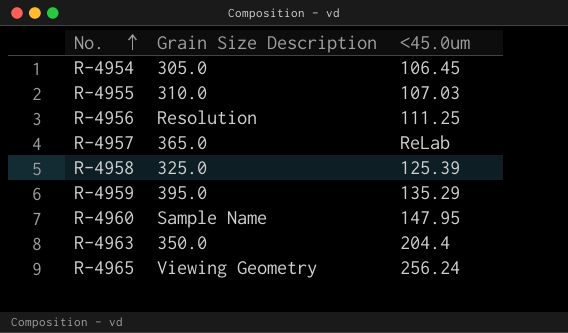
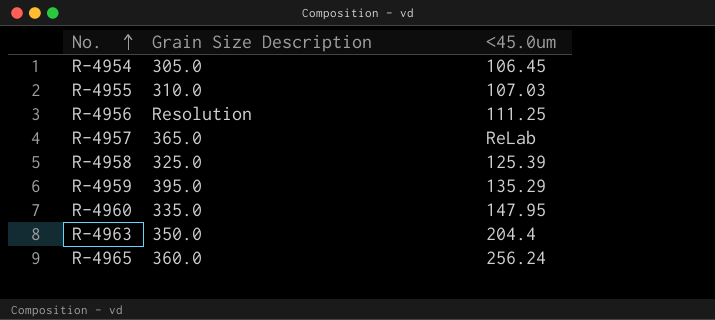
R-4960 | Grain Size Description: Sample Name -> 335.0
R-4965 | Grain Size Description: Viewing Geometry -> 360.0

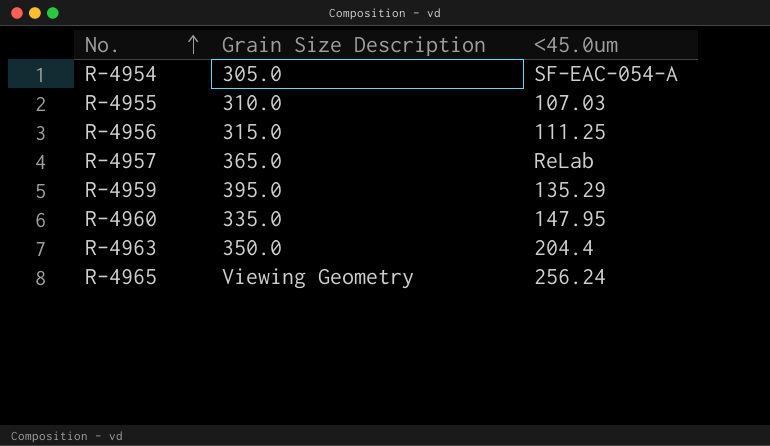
row R-4958: 325.0 | 125.39 -> none
R-4954 | <45.0um: 106.45 -> SF-EAC-054-A
R-4956 | Grain Size Description: Resolution -> 315.0
R-4965 | Grain Size Description: 360.0 -> Viewing Geometry

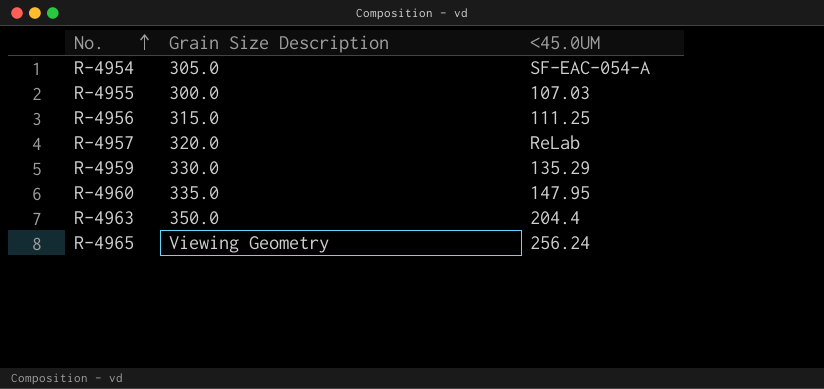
column name: <45.0um -> <45.0UM
R-4955 | Grain Size Description: 310.0 -> 300.0
R-4957 | Grain Size Description: 365.0 -> 320.0
R-4959 | Grain Size Description: 395.0 -> 330.0

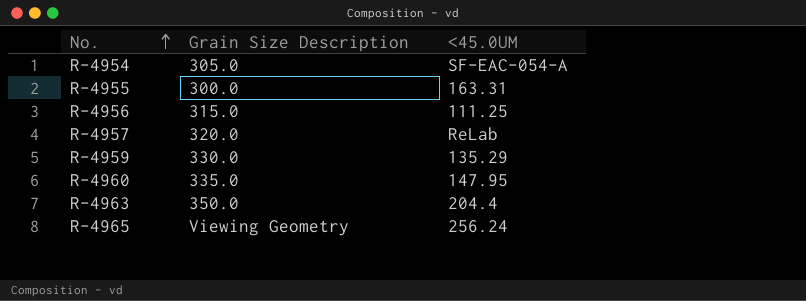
R-4955 | <45.0UM: 107.03 -> 163.31

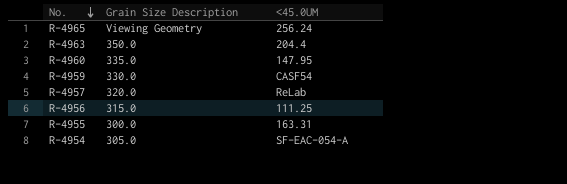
row order: No. ascending -> No. descending
R-4959 | <45.0UM: 135.29 -> CASF54

